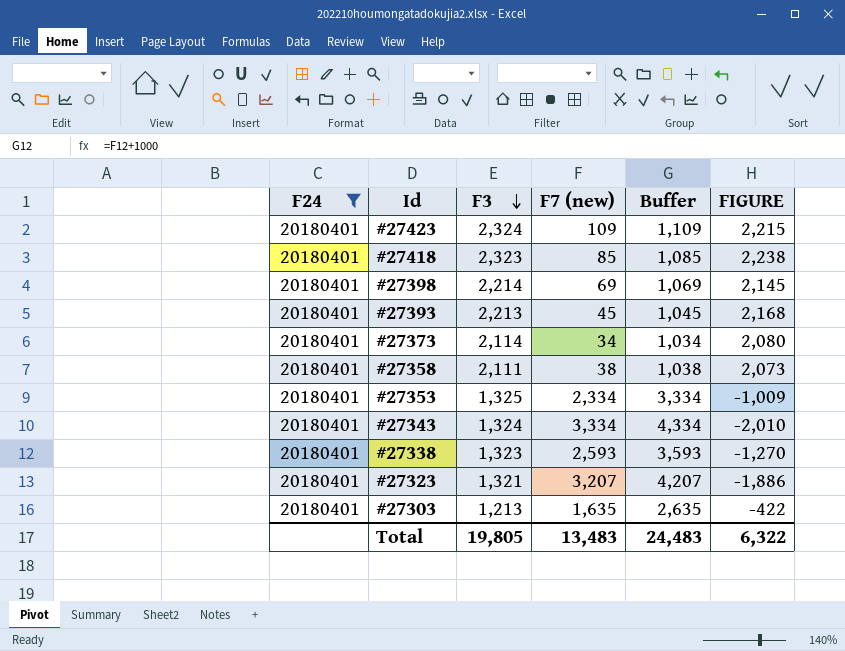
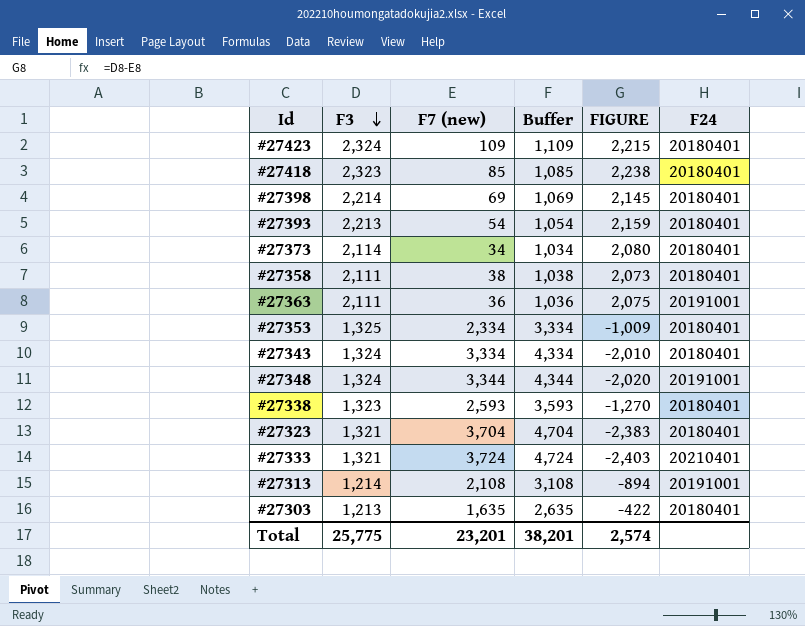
filter: F24 = 20180401 -> none
column F24 | position: 1 -> 6
#27393 | F7 (new): 45 -> 54
#27393 | Buffer: 1,045 -> 1,054
#27393 | FIGURE: 2,168 -> 2,159
#27323 | F7 (new): 3,207 -> 3,704
#27323 | Buffer: 4,207 -> 4,704
#27323 | FIGURE: -1,886 -> -2,383
Total | F3: 19,805 -> 25,775
Total | F7 (new): 13,483 -> 23,201
Total | Buffer: 24,483 -> 38,201
Total | FIGURE: 6,322 -> 2,574

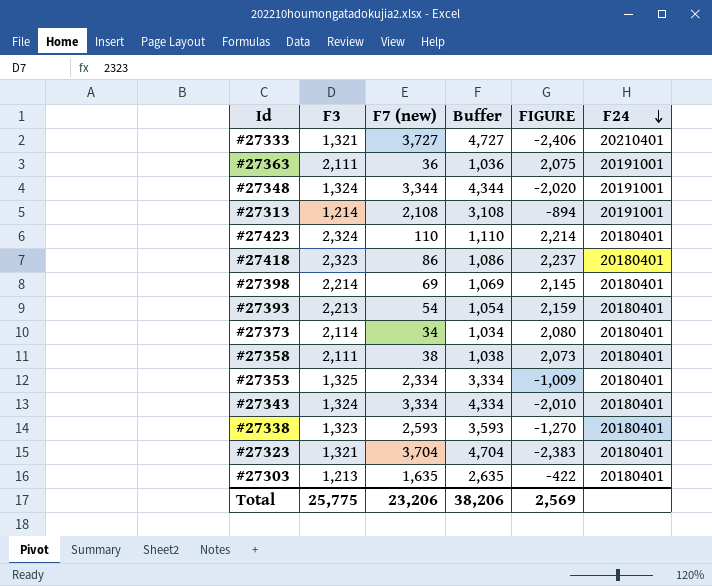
row order: F3 descending -> F24 descending
#27333 | F7 (new): 3,724 -> 3,727
#27333 | Buffer: 4,724 -> 4,727
#27333 | FIGURE: -2,403 -> -2,406
#27423 | F7 (new): 109 -> 110
#27423 | Buffer: 1,109 -> 1,110
#27423 | FIGURE: 2,215 -> 2,214
#27418 | F7 (new): 85 -> 86
#27418 | Buffer: 1,085 -> 1,086
#27418 | FIGURE: 2,238 -> 2,237
Total | F7 (new): 23,201 -> 23,206
Total | Buffer: 38,201 -> 38,206
Total | FIGURE: 2,574 -> 2,569

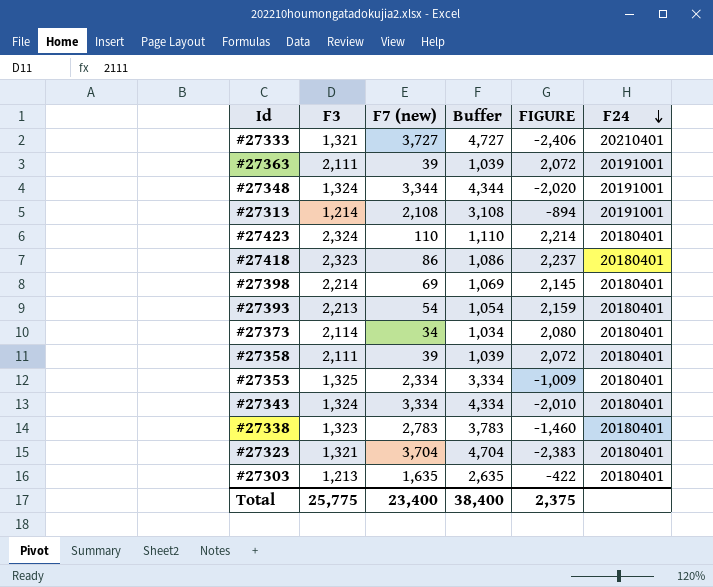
#27363 | F7 (new): 36 -> 39
#27363 | Buffer: 1,036 -> 1,039
#27363 | FIGURE: 2,075 -> 2,072
#27358 | F7 (new): 38 -> 39
#27358 | Buffer: 1,038 -> 1,039
#27358 | FIGURE: 2,073 -> 2,072
#27338 | F7 (new): 2,593 -> 2,783
#27338 | Buffer: 3,593 -> 3,783
#27338 | FIGURE: -1,270 -> -1,460
Total | F7 (new): 23,206 -> 23,400
Total | Buffer: 38,206 -> 38,400
Total | FIGURE: 2,569 -> 2,375

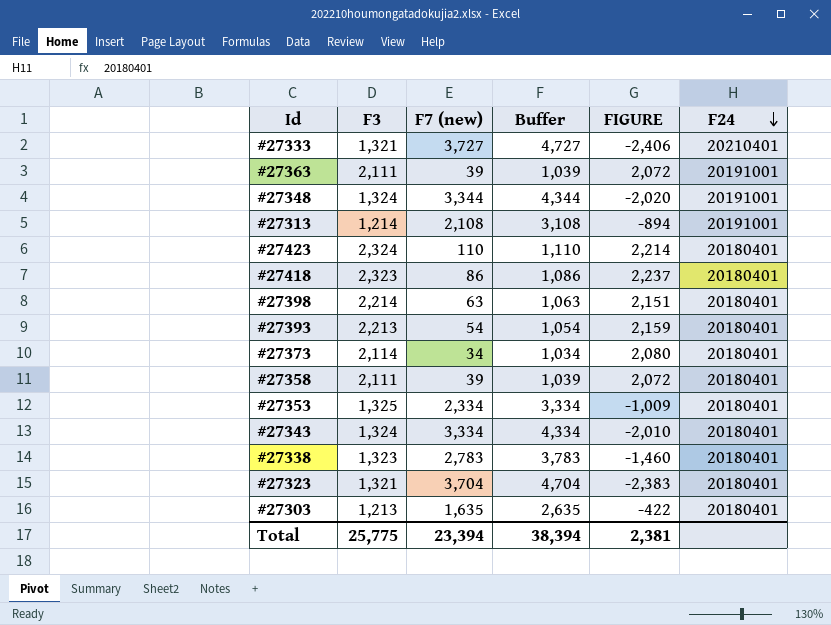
#27398 | F7 (new): 69 -> 63
#27398 | Buffer: 1,069 -> 1,063
#27398 | FIGURE: 2,145 -> 2,151
Total | F7 (new): 23,400 -> 23,394
Total | Buffer: 38,400 -> 38,394
Total | FIGURE: 2,375 -> 2,381

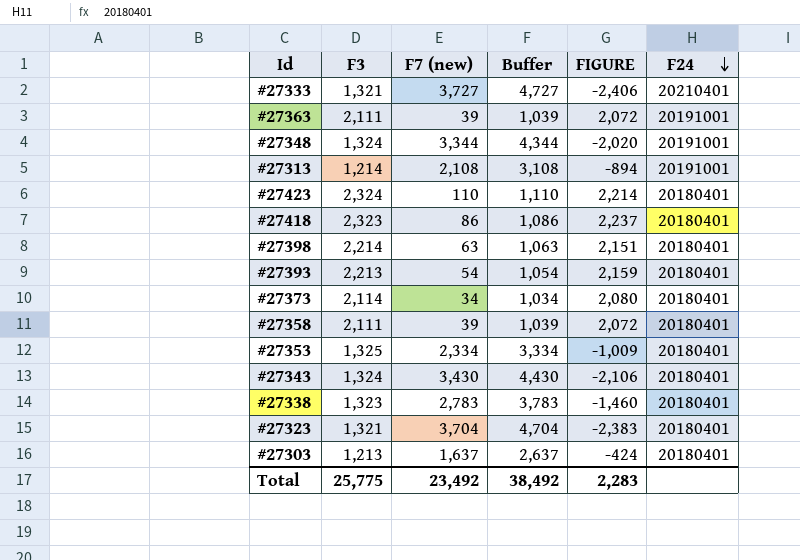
#27343 | F7 (new): 3,334 -> 3,430
#27343 | Buffer: 4,334 -> 4,430
#27343 | FIGURE: -2,010 -> -2,106
#27303 | F7 (new): 1,635 -> 1,637
#27303 | Buffer: 2,635 -> 2,637
#27303 | FIGURE: -422 -> -424
Total | F7 (new): 23,394 -> 23,492
Total | Buffer: 38,394 -> 38,492
Total | FIGURE: 2,381 -> 2,283

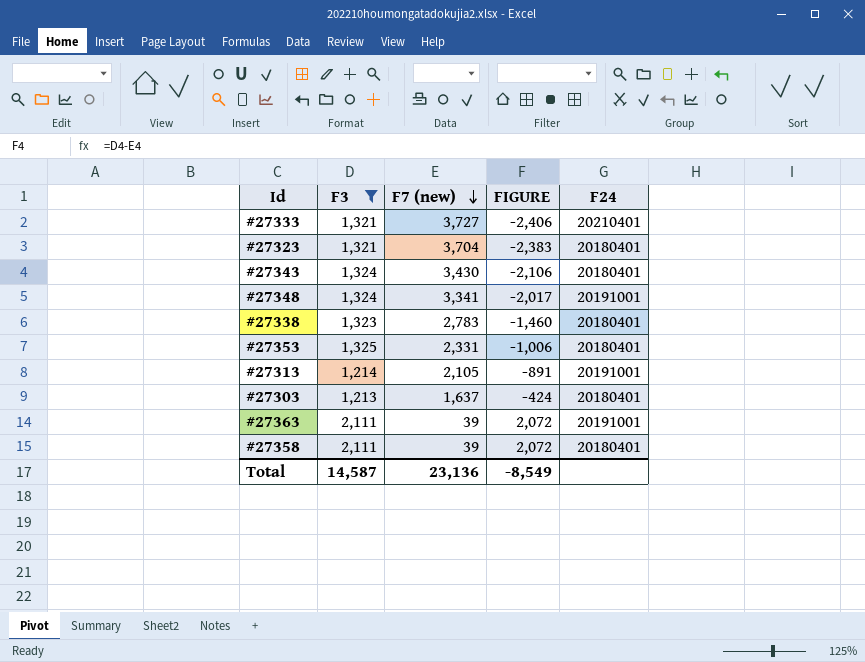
filter: none -> F3 <= 2,111
row order: F24 descending -> F7 (new) descending
column Buffer | formula: [F7 (new)] + 1000 -> none
#27348 | F7 (new): 3,344 -> 3,341
#27348 | FIGURE: -2,020 -> -2,017
#27353 | F7 (new): 2,334 -> 2,331
#27353 | FIGURE: -1,009 -> -1,006
#27313 | F7 (new): 2,108 -> 2,105
#27313 | FIGURE: -894 -> -891
Total | F3: 25,775 -> 14,587
Total | F7 (new): 23,492 -> 23,136
Total | FIGURE: 2,283 -> -8,549

